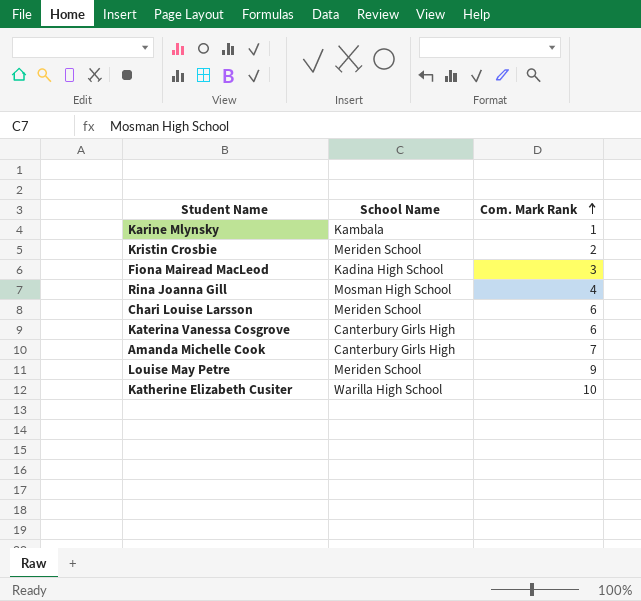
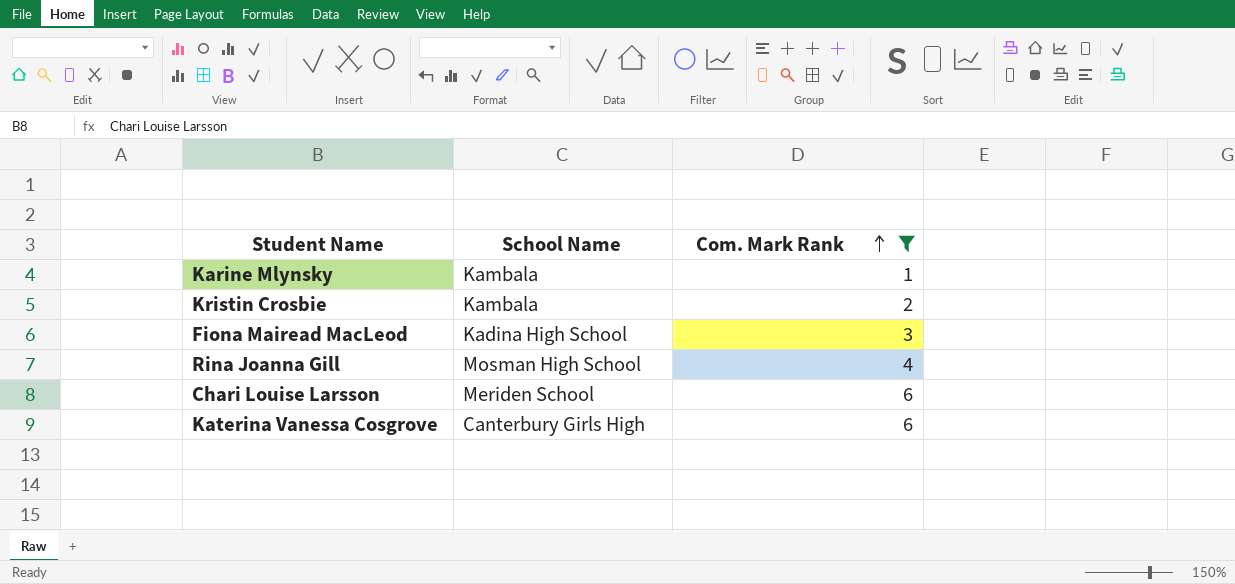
filter: none -> Com. Mark Rank <= 6
Kristin Crosbie | School Name: Meriden School -> Kambala

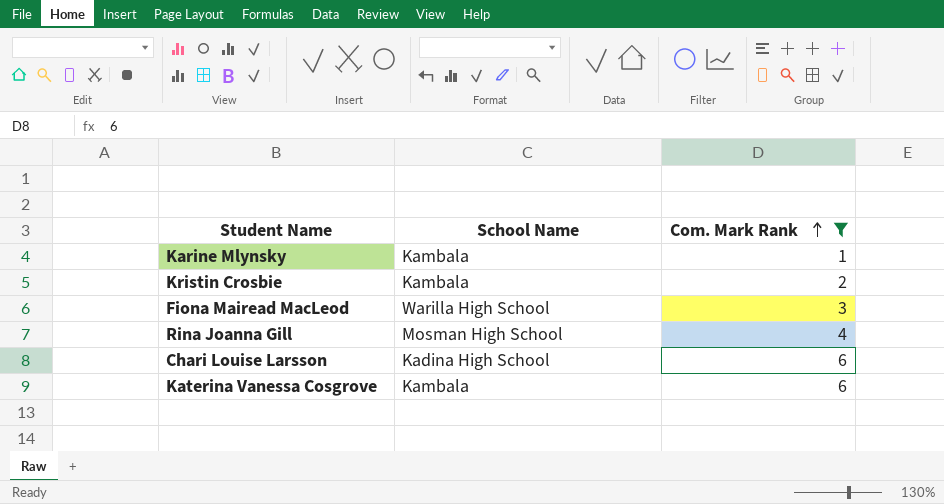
Fiona Mairead MacLeod | School Name: Kadina High School -> Warilla High School
Chari Louise Larsson | School Name: Meriden School -> Kadina High School
Katerina Vanessa Cosgrove | School Name: Canterbury Girls High -> Kambala

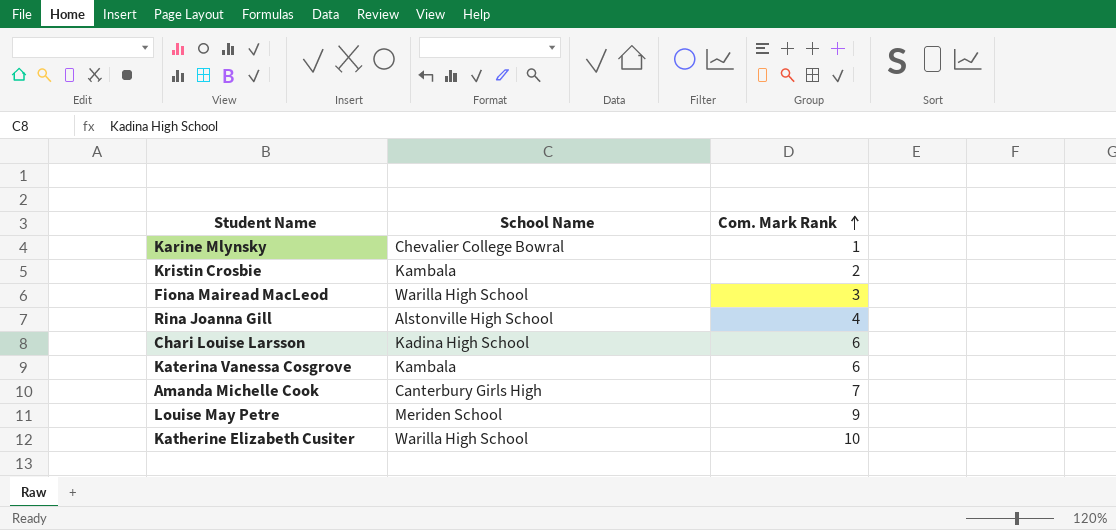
filter: Com. Mark Rank <= 6 -> none
Karine Mlynsky | School Name: Kambala -> Chevalier College Bowral
Rina Joanna Gill | School Name: Mosman High School -> Alstonville High School

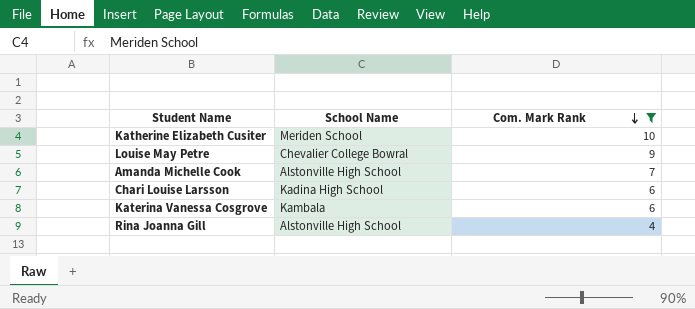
filter: none -> Com. Mark Rank >= 4
row order: Com. Mark Rank ascending -> Com. Mark Rank descending
Katherine Elizabeth Cusiter | School Name: Warilla High School -> Meriden School
Louise May Petre | School Name: Meriden School -> Chevalier College Bowral
Amanda Michelle Cook | School Name: Canterbury Girls High -> Alstonville High School

